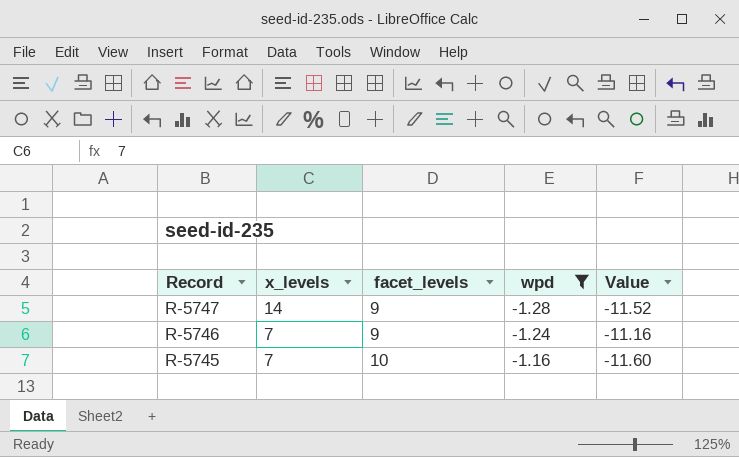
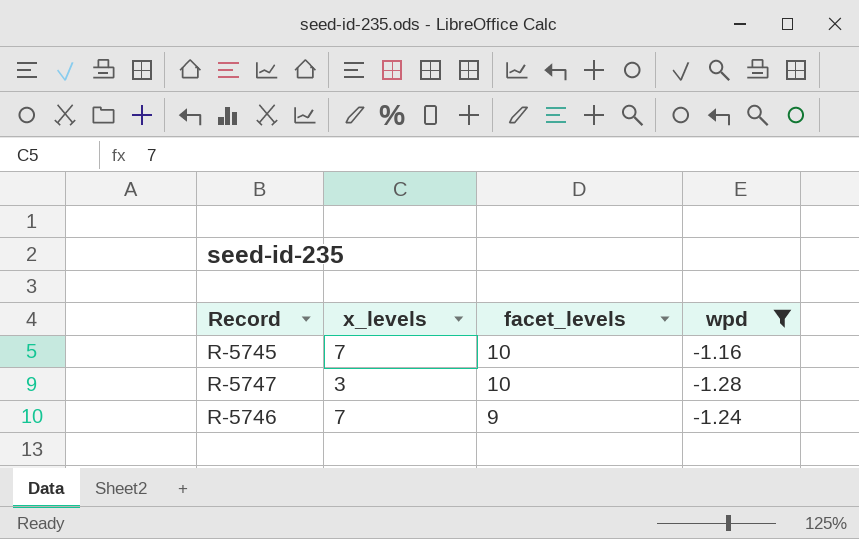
row order: Record descending -> facet_levels descending
column Value | formula: [facet_levels] * [wpd] -> none
R-5747 | x_levels: 14 -> 3
R-5747 | facet_levels: 9 -> 10

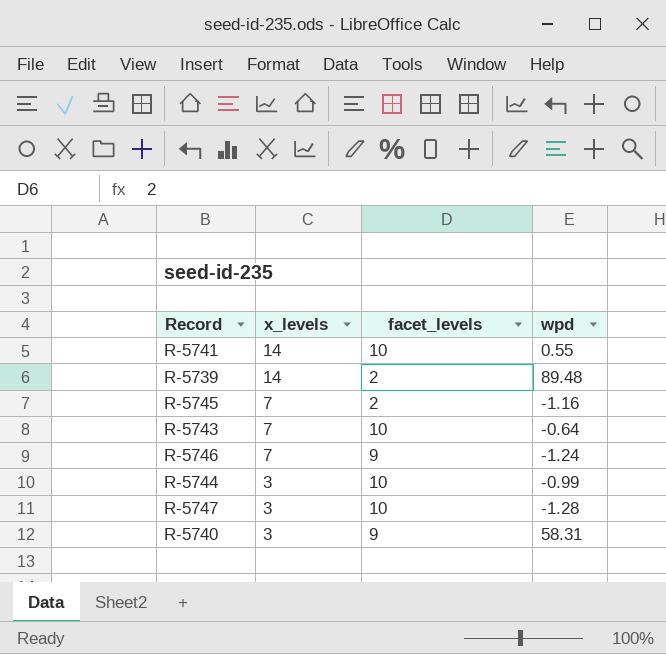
filter: wpd <= -1.16 -> none
row order: facet_levels descending -> x_levels descending
R-5745 | facet_levels: 10 -> 2

